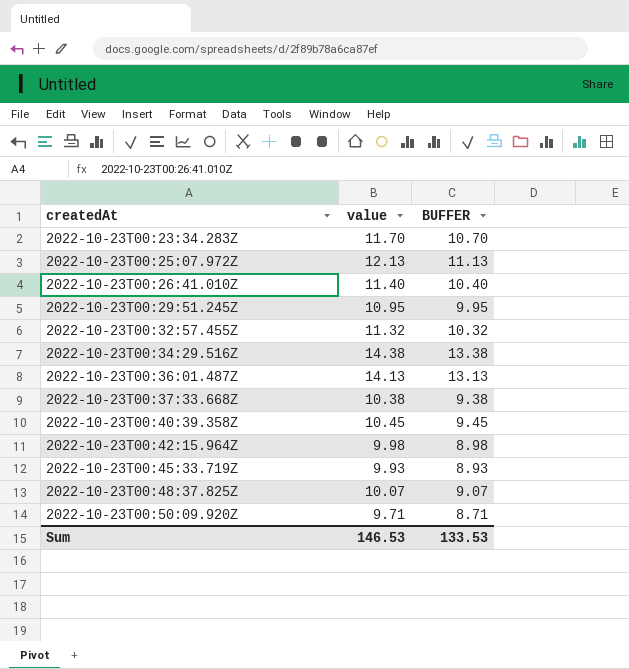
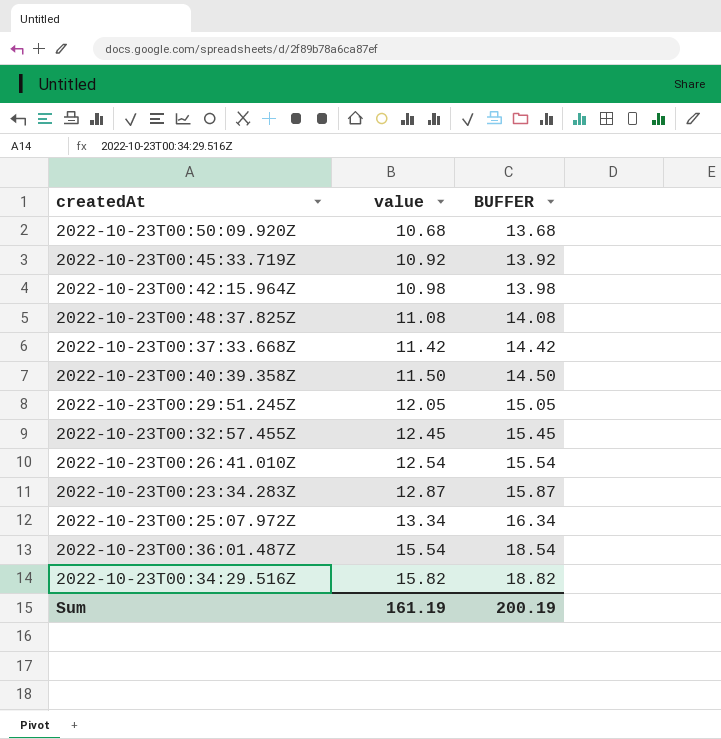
row order: createdAt ascending -> value ascending
column BUFFER | formula: [value] - 1 -> [value] + 3
2022-10-23T00:50:09.920Z | value: 9.71 -> 10.68
2022-10-23T00:45:33.719Z | value: 9.93 -> 10.92
2022-10-23T00:42:15.964Z | value: 9.98 -> 10.98
2022-10-23T00:48:37.825Z | value: 10.07 -> 11.08
2022-10-23T00:37:33.668Z | value: 10.38 -> 11.42
2022-10-23T00:40:39.358Z | value: 10.45 -> 11.50
2022-10-23T00:29:51.245Z | value: 10.95 -> 12.05
2022-10-23T00:32:57.455Z | value: 11.32 -> 12.45
2022-10-23T00:26:41.010Z | value: 11.40 -> 12.54
2022-10-23T00:23:34.283Z | value: 11.70 -> 12.87
2022-10-23T00:25:07.972Z | value: 12.13 -> 13.34
2022-10-23T00:36:01.487Z | value: 14.13 -> 15.54
2022-10-23T00:34:29.516Z | value: 14.38 -> 15.82
Sum | value: 146.53 -> 161.19
Sum | BUFFER: 133.53 -> 200.19

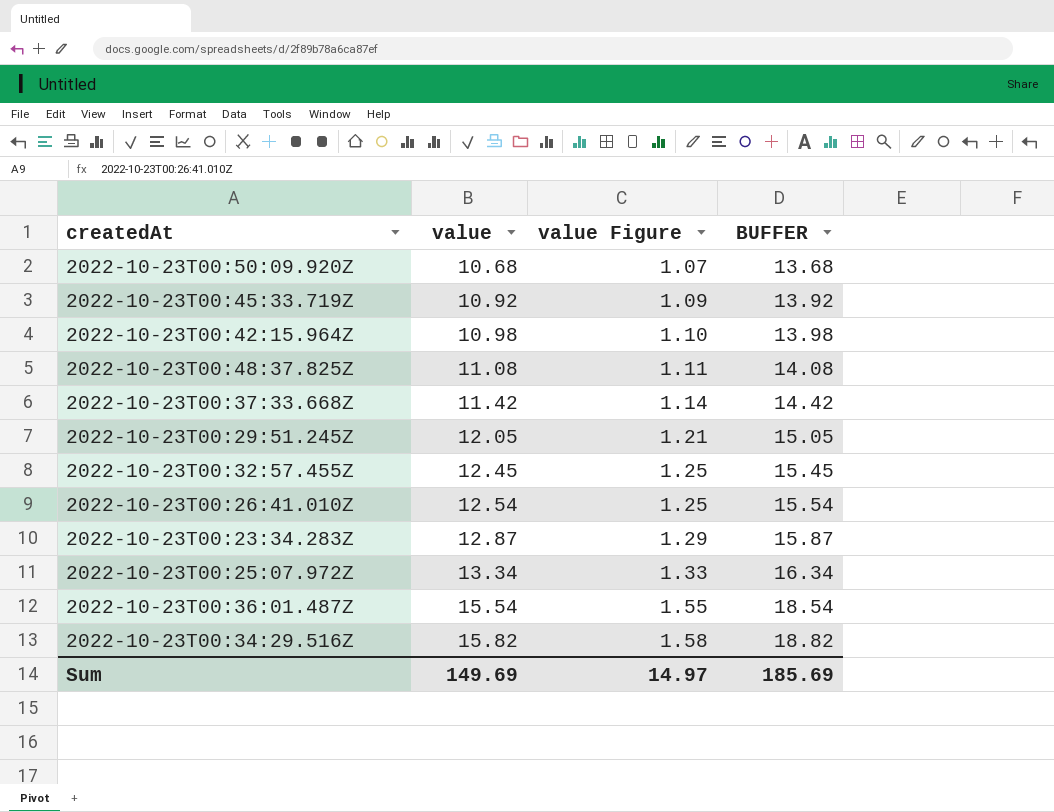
column value Figure | formula: none -> [value] * 0.1
row 2022-10-23T00:40:39.358Z: 11.50 | 14.50 -> none
Sum | value: 161.19 -> 149.69
Sum | BUFFER: 200.19 -> 185.69

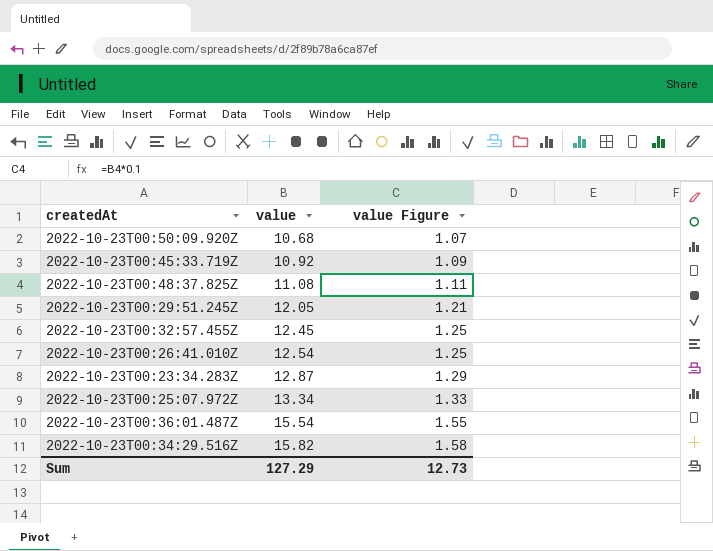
column BUFFER | formula: [value] + 3 -> none
row 2022-10-23T00:42:15.964Z: 10.98 | 1.10 | 13.98 -> none
row 2022-10-23T00:37:33.668Z: 11.42 | 1.14 | 14.42 -> none
Sum | value: 149.69 -> 127.29
Sum | value Figure: 14.97 -> 12.73

